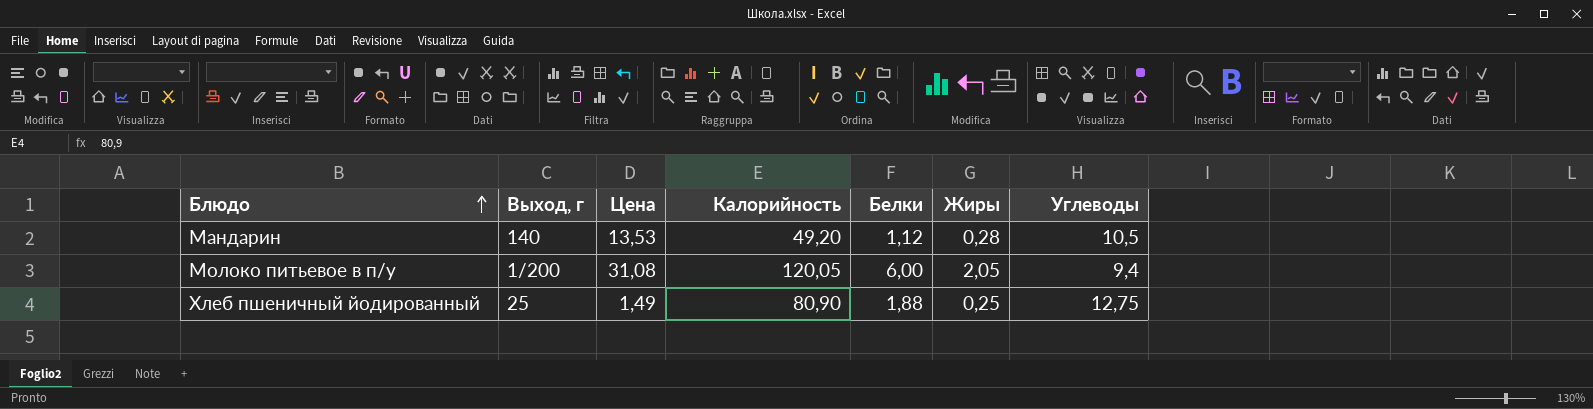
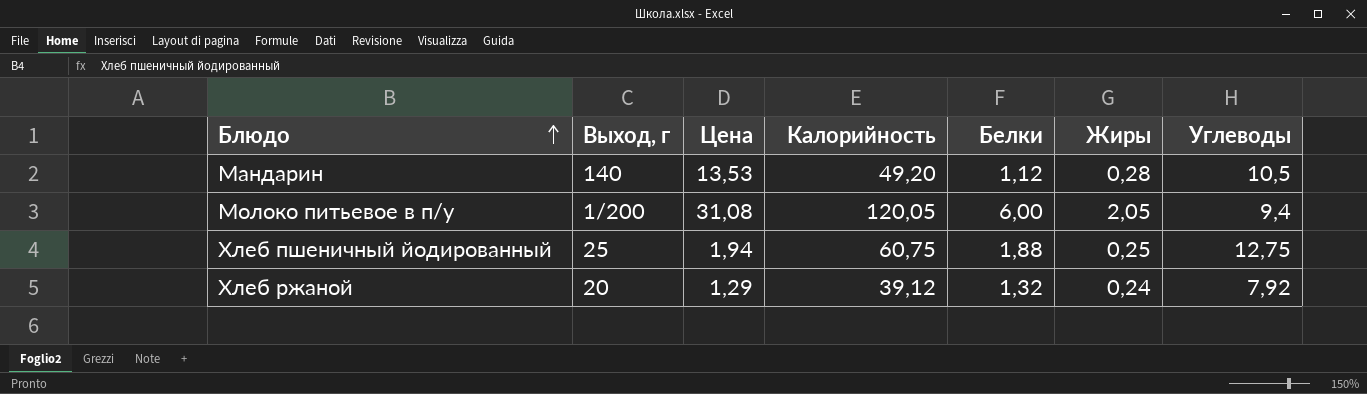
Хлеб пшеничный йодированный | Цена: 1,49 -> 1,94
Хлеб пшеничный йодированный | Калорийность: 80,90 -> 60,75
row Хлеб ржаной: none -> 20 | 1,29 | 39,12 | 1,32 | 0,24 | 7,92

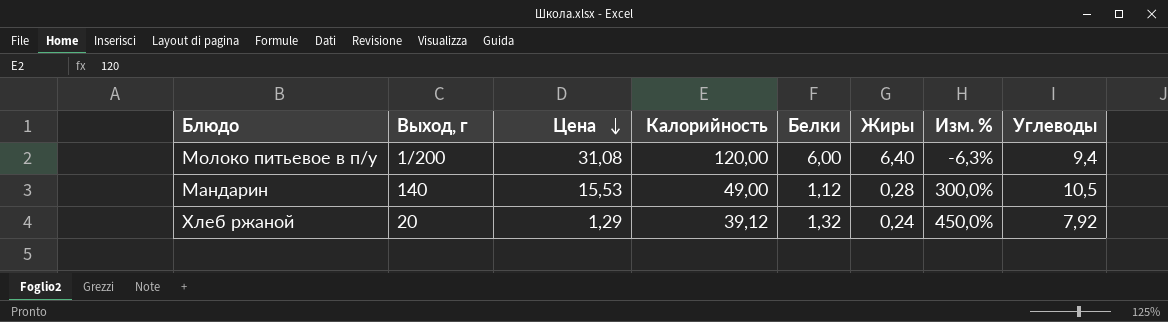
row order: Блюдо ascending -> Цена descending
column Изм. % | formula: none -> ([Белки] - [Жиры]) / [Жиры]
row Хлеб пшеничный йодированный: 25 | 1,94 | 60,75 | 1,88 | 0,25 | 12,75 -> none
Молоко питьевое в п/у | Калорийность: 120,05 -> 120,00
Молоко питьевое в п/у | Жиры: 2,05 -> 6,40
Мандарин | Цена: 13,53 -> 15,53
Мандарин | Калорийность: 49,20 -> 49,00

